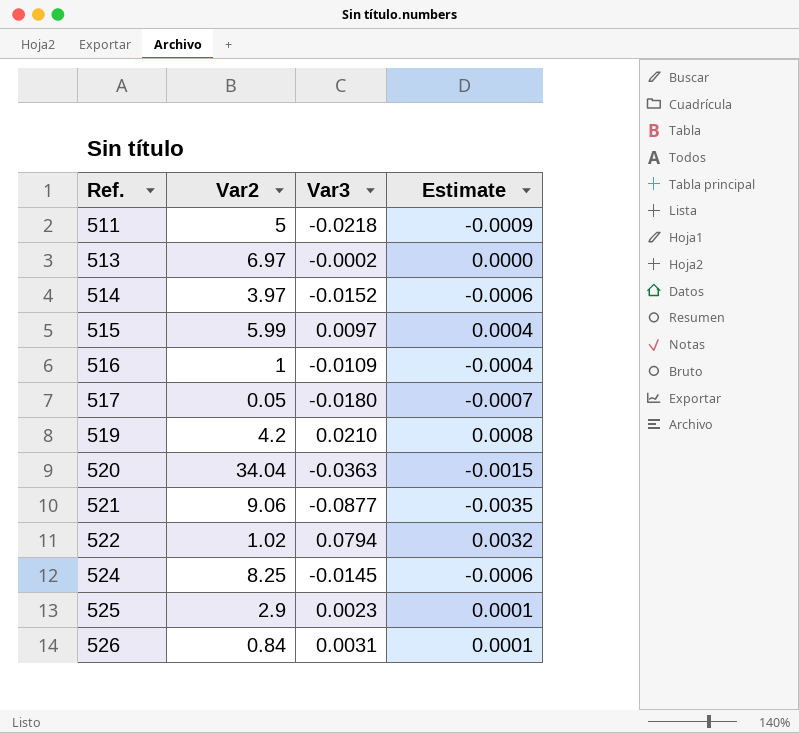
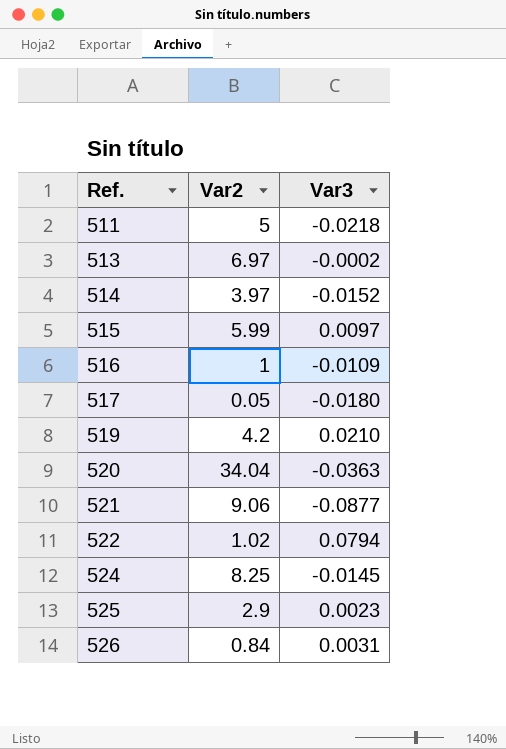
column Estimate | formula: [Var3] * 0.04 -> none

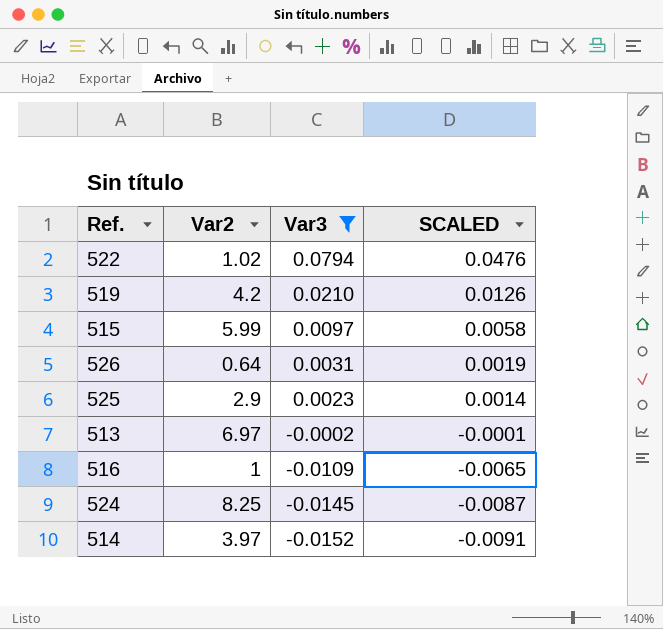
filter: none -> Var3 >= -0.0152
row order: Ref. ascending -> Var3 descending
column SCALED | formula: none -> [Var3] * 0.6
526 | Var2: 0.84 -> 0.64

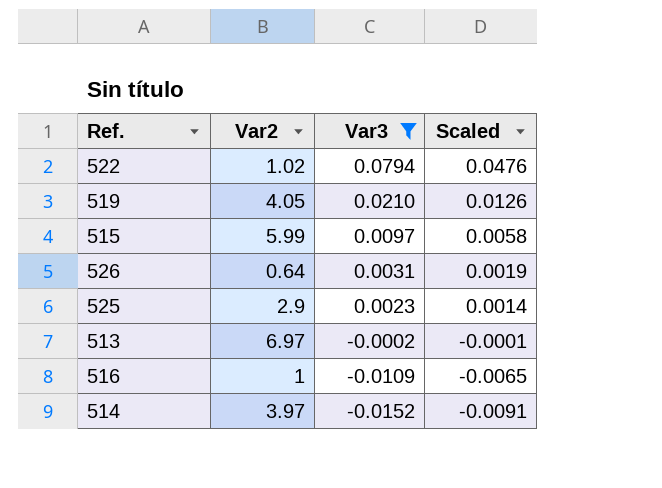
column name: SCALED -> Scaled
row 524: 8.25 | -0.0145 | -0.0087 -> none
519 | Var2: 4.2 -> 4.05

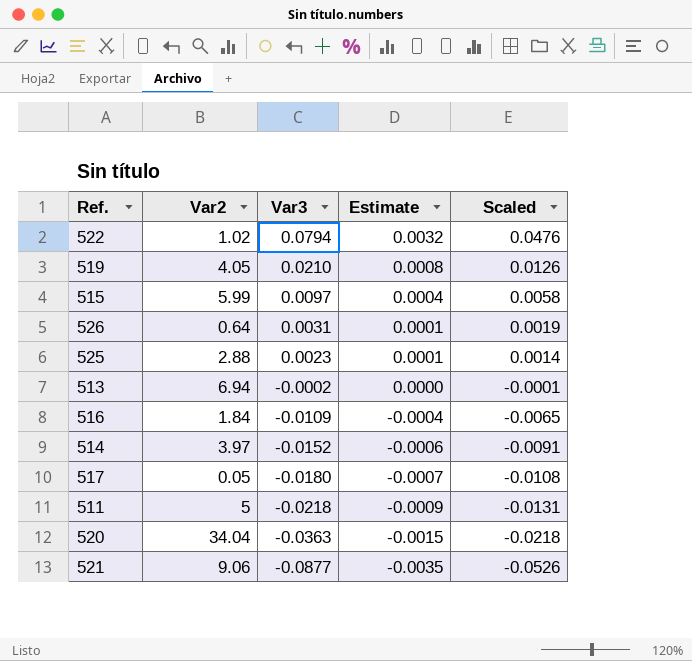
filter: Var3 >= -0.0152 -> none
column Estimate | formula: none -> [Var3] * 0.04
525 | Var2: 2.9 -> 2.88
513 | Var2: 6.97 -> 6.94
516 | Var2: 1 -> 1.84

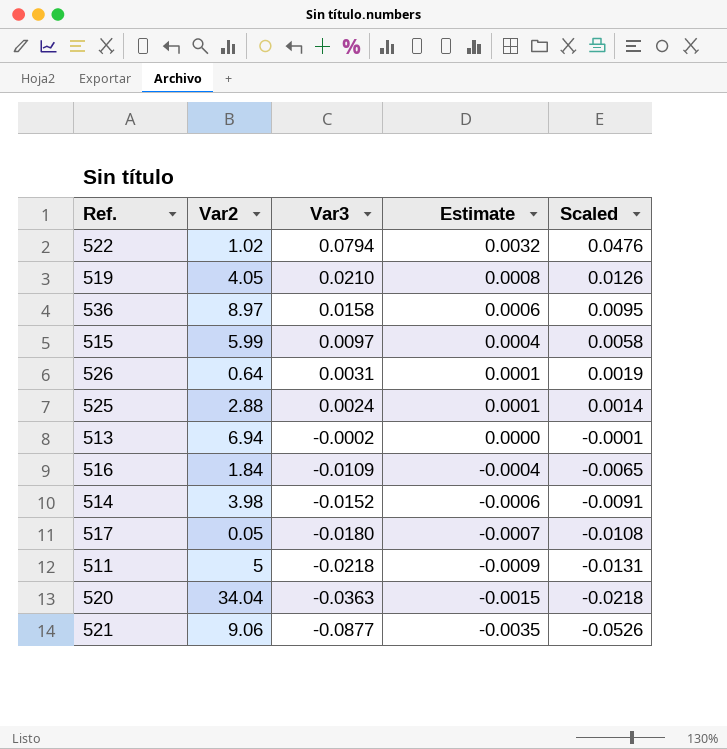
row 536: none -> 8.97 | 0.0158 | 0.0006 | 0.0095
525 | Var3: 0.0023 -> 0.0024
514 | Var2: 3.97 -> 3.98

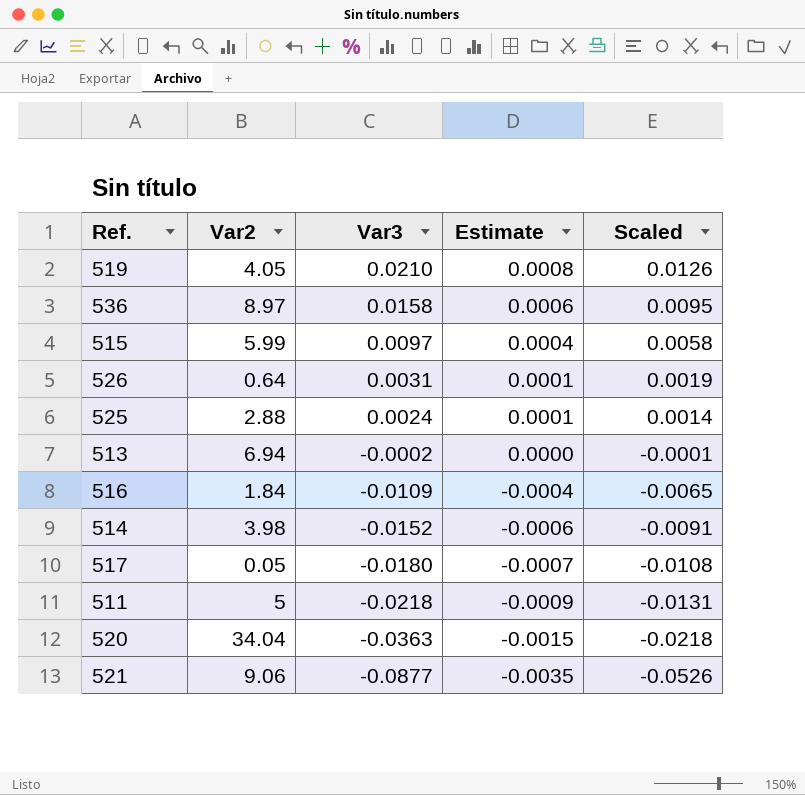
row 522: 1.02 | 0.0794 | 0.0032 | 0.0476 -> none

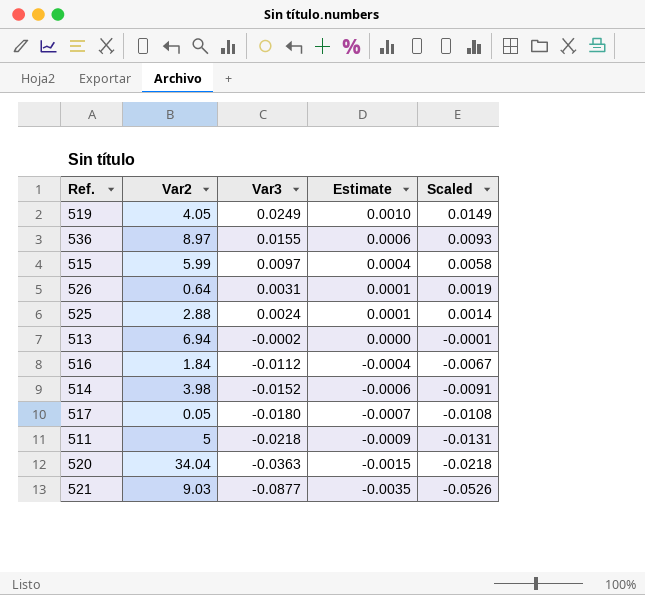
519 | Var3: 0.0210 -> 0.0249
519 | Estimate: 0.0008 -> 0.0010
519 | Scaled: 0.0126 -> 0.0149
536 | Var3: 0.0158 -> 0.0155
536 | Scaled: 0.0095 -> 0.0093
516 | Var3: -0.0109 -> -0.0112
516 | Scaled: -0.0065 -> -0.0067
521 | Var2: 9.06 -> 9.03

